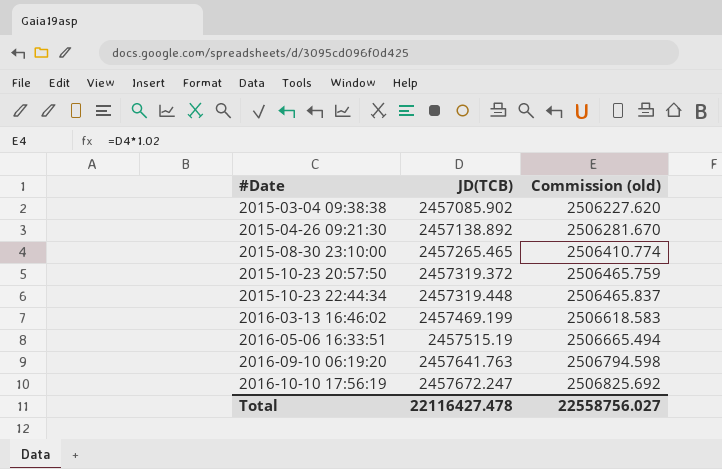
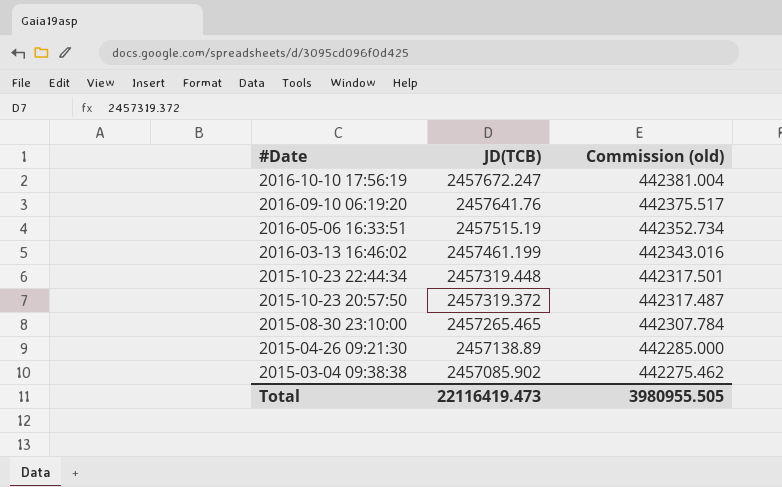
row order: #Date ascending -> #Date descending
column Commission (old) | formula: [JD(TCB)] * 1.02 -> [JD(TCB)] * 0.18
2016-09-10 06:19:20 | JD(TCB): 2457641.763 -> 2457641.76
2016-03-13 16:46:02 | JD(TCB): 2457469.199 -> 2457461.199
2015-04-26 09:21:30 | JD(TCB): 2457138.892 -> 2457138.89
Total | JD(TCB): 22116427.478 -> 22116419.473
Total | Commission (old): 22558756.027 -> 3980955.505

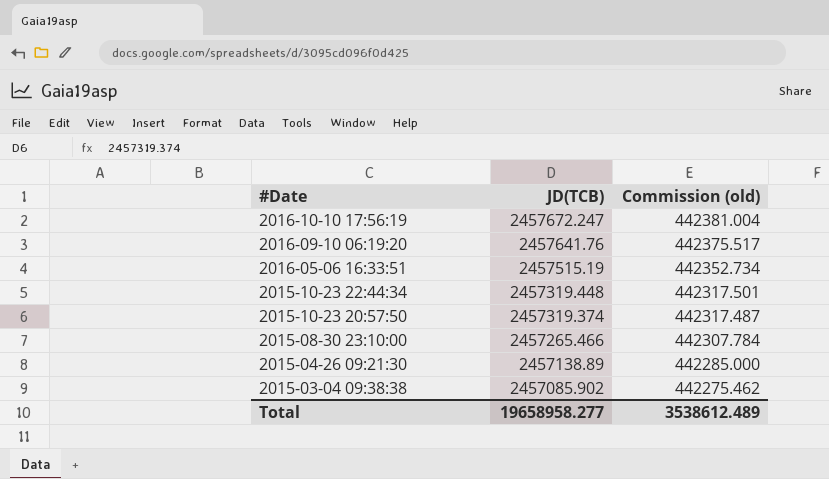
row 2016-03-13 16:46:02: 2457461.199 | 442343.016 -> none
2015-10-23 20:57:50 | JD(TCB): 2457319.372 -> 2457319.374
2015-08-30 23:10:00 | JD(TCB): 2457265.465 -> 2457265.466
Total | JD(TCB): 22116419.473 -> 19658958.277
Total | Commission (old): 3980955.505 -> 3538612.489

